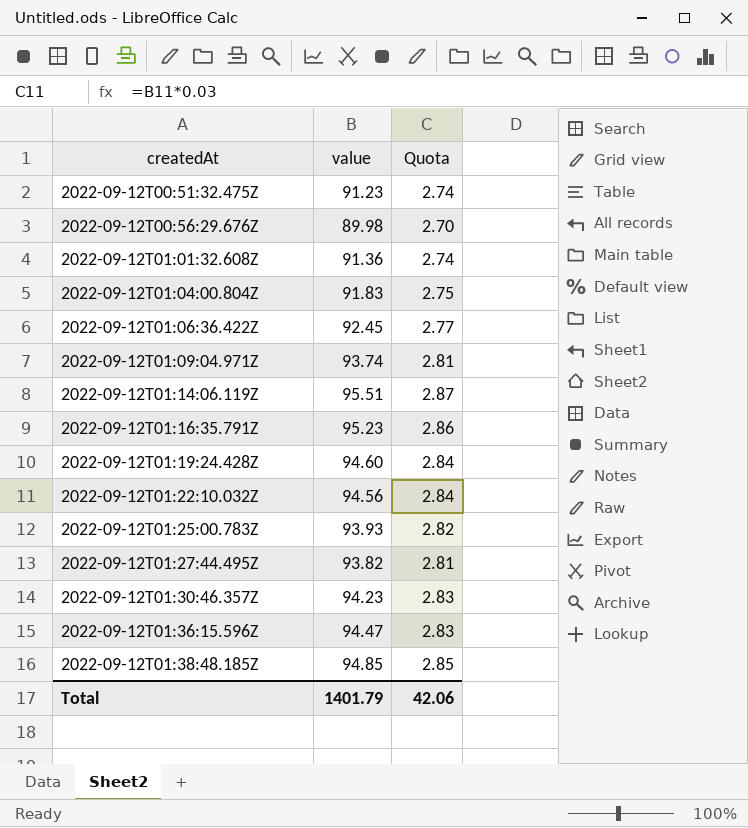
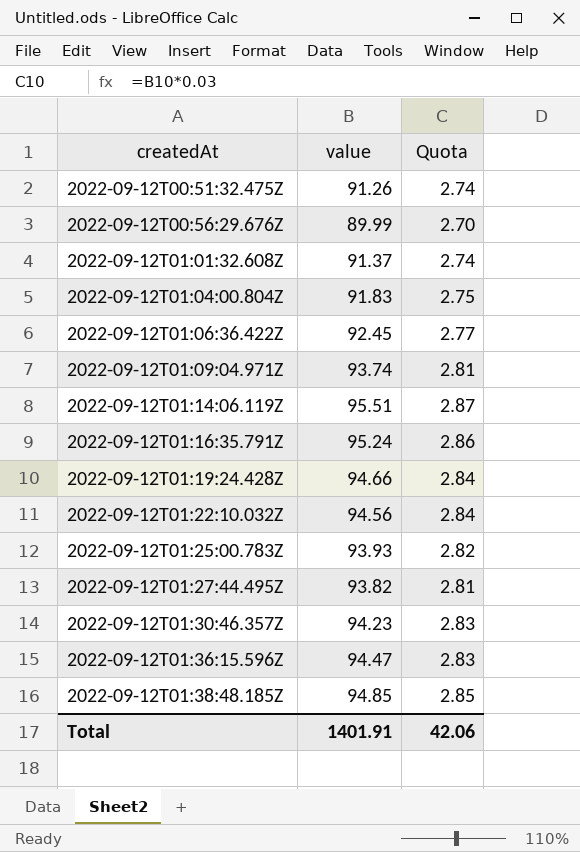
2022-09-12T00:51:32.475Z | value: 91.23 -> 91.26
2022-09-12T00:56:29.676Z | value: 89.98 -> 89.99
2022-09-12T01:01:32.608Z | value: 91.36 -> 91.37
2022-09-12T01:16:35.791Z | value: 95.23 -> 95.24
2022-09-12T01:19:24.428Z | value: 94.60 -> 94.66
Total | value: 1401.79 -> 1401.91

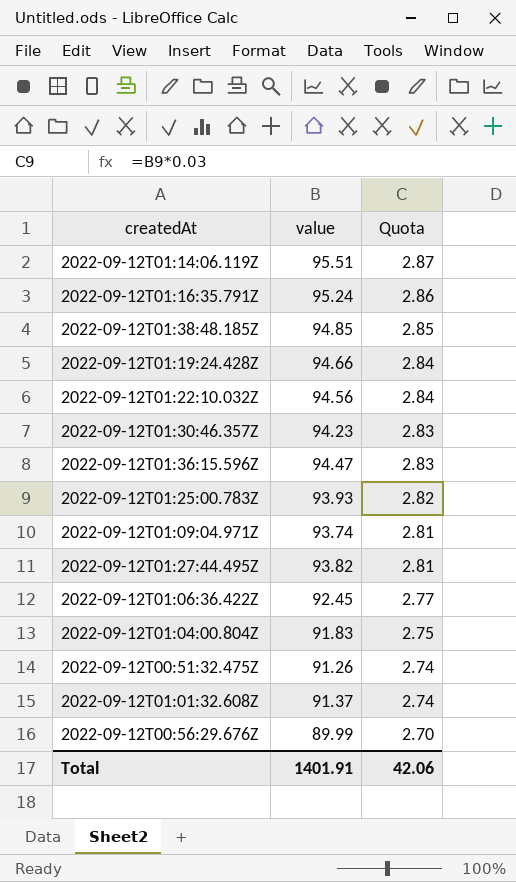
row order: createdAt ascending -> Quota descending

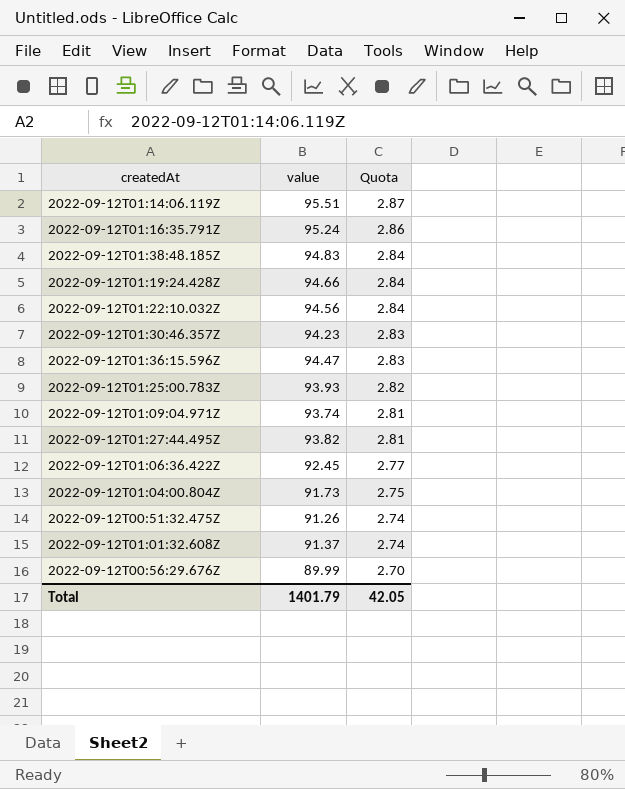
2022-09-12T01:38:48.185Z | value: 94.85 -> 94.83
2022-09-12T01:38:48.185Z | Quota: 2.85 -> 2.84
2022-09-12T01:04:00.804Z | value: 91.83 -> 91.73
Total | value: 1401.91 -> 1401.79
Total | Quota: 42.06 -> 42.05

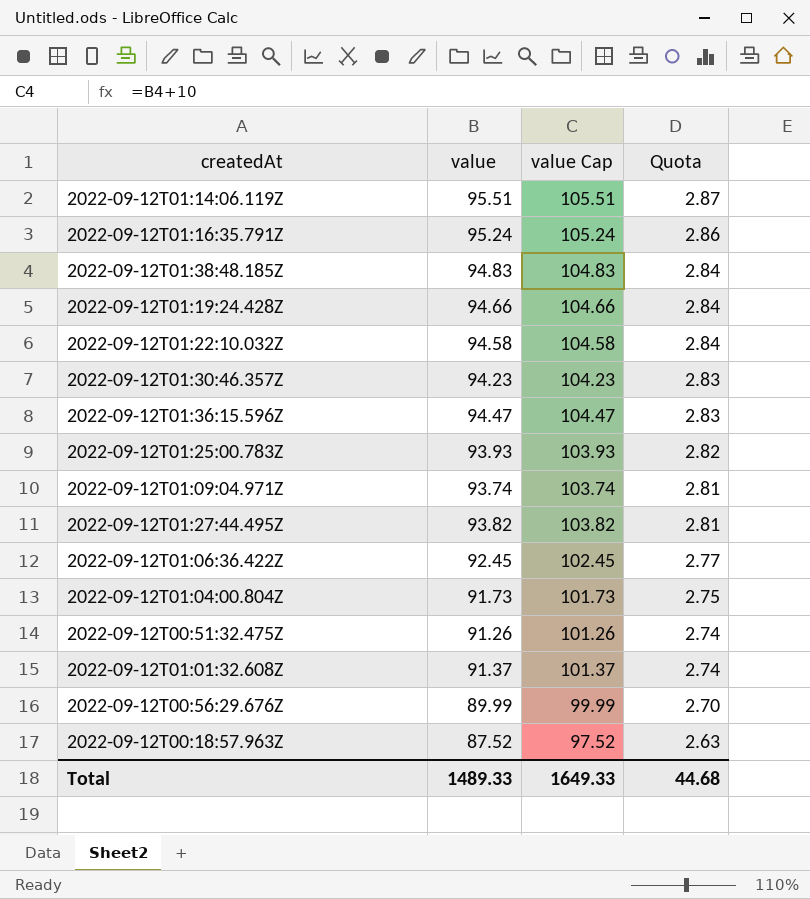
column value Cap | formula: none -> [value] + 10
2022-09-12T01:22:10.032Z | value: 94.56 -> 94.58
row 2022-09-12T00:18:57.963Z: none -> 87.52 | 97.52 | 2.63
Total | value: 1401.79 -> 1489.33
Total | Quota: 42.05 -> 44.68

